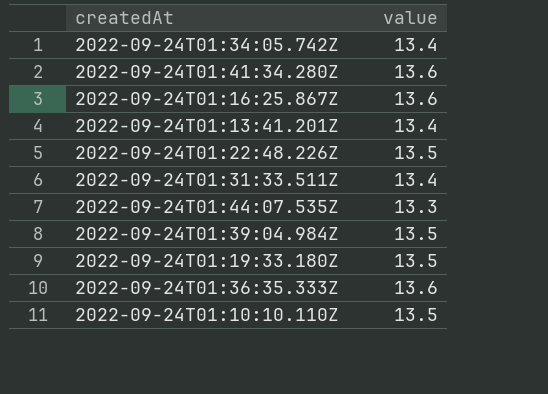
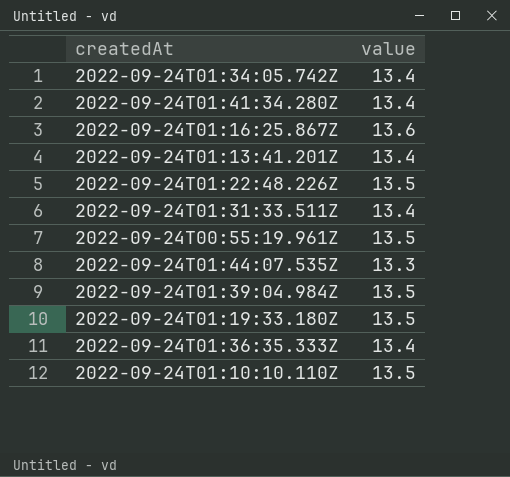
2022-09-24T01:41:34.280Z | value: 13.6 -> 13.4
row 2022-09-24T00:55:19.961Z: none -> 13.5
2022-09-24T01:36:35.333Z | value: 13.6 -> 13.4

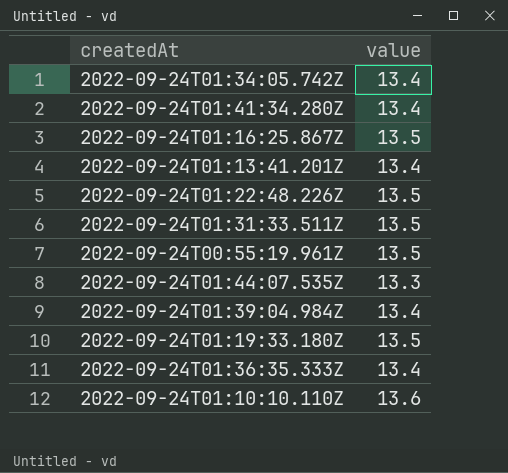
2022-09-24T01:16:25.867Z | value: 13.6 -> 13.5
2022-09-24T01:31:33.511Z | value: 13.4 -> 13.5
2022-09-24T01:39:04.984Z | value: 13.5 -> 13.4
2022-09-24T01:10:10.110Z | value: 13.5 -> 13.6

